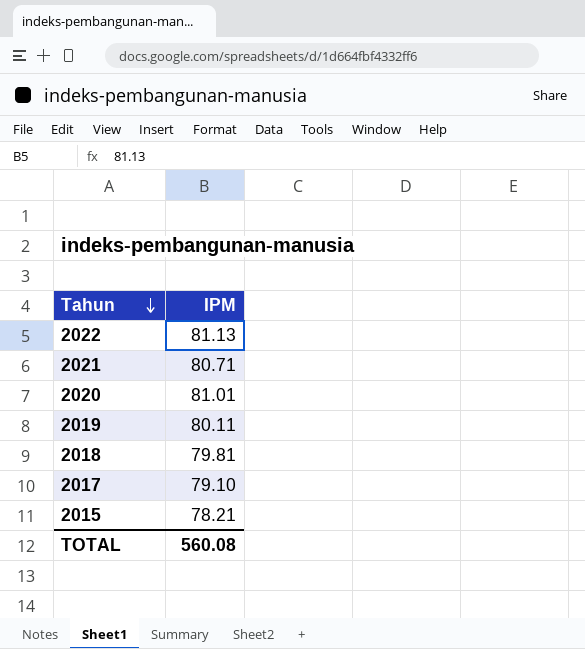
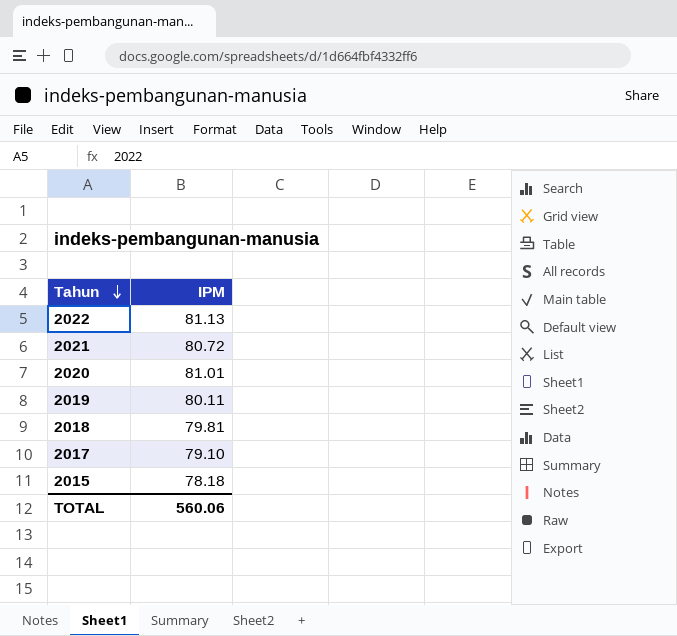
2021 | IPM: 80.71 -> 80.72
2015 | IPM: 78.21 -> 78.18
TOTAL | IPM: 560.08 -> 560.06

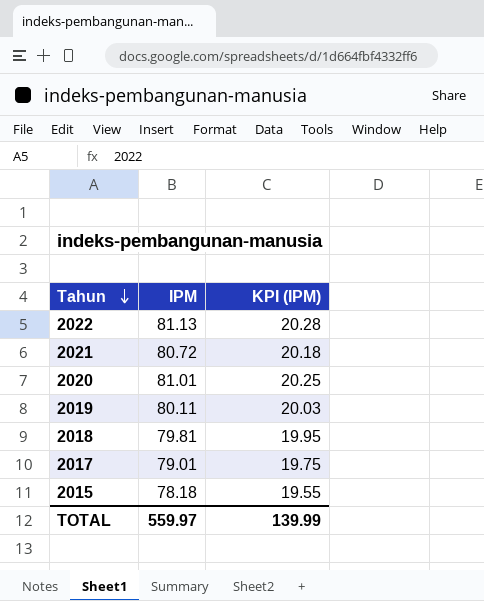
column KPI (IPM) | formula: none -> [IPM] * 0.25
2017 | IPM: 79.10 -> 79.01
TOTAL | IPM: 560.06 -> 559.97

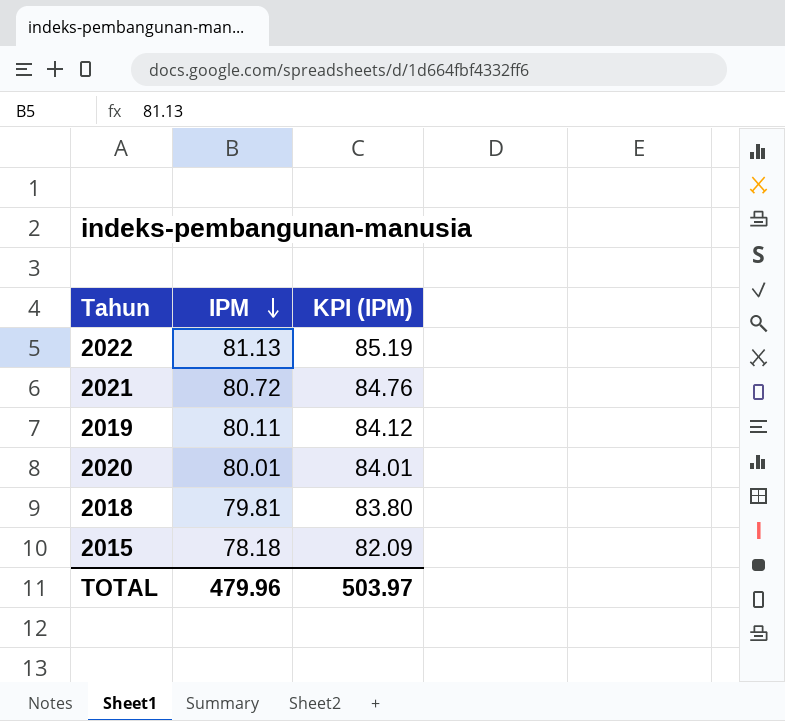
row order: Tahun descending -> IPM descending
column KPI (IPM) | formula: [IPM] * 0.25 -> [IPM] * 1.05
row 2017: 79.01 | 19.75 -> none
2020 | IPM: 81.01 -> 80.01
TOTAL | IPM: 559.97 -> 479.96
TOTAL | KPI (IPM): 139.99 -> 503.97

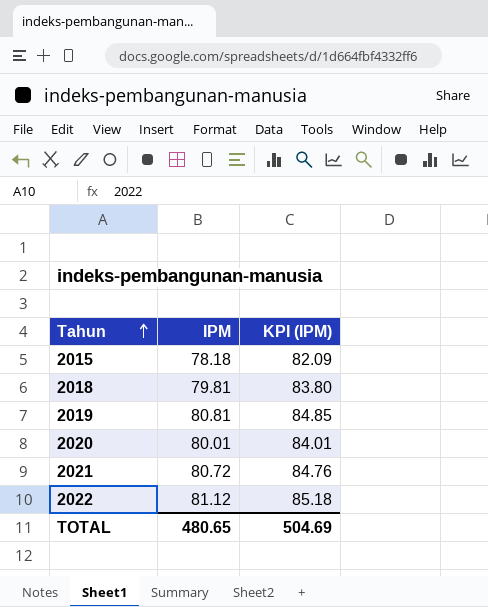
row order: IPM descending -> Tahun ascending
2019 | IPM: 80.11 -> 80.81
2019 | KPI (IPM): 84.12 -> 84.85
2022 | IPM: 81.13 -> 81.12
2022 | KPI (IPM): 85.19 -> 85.18
TOTAL | IPM: 479.96 -> 480.65
TOTAL | KPI (IPM): 503.97 -> 504.69

